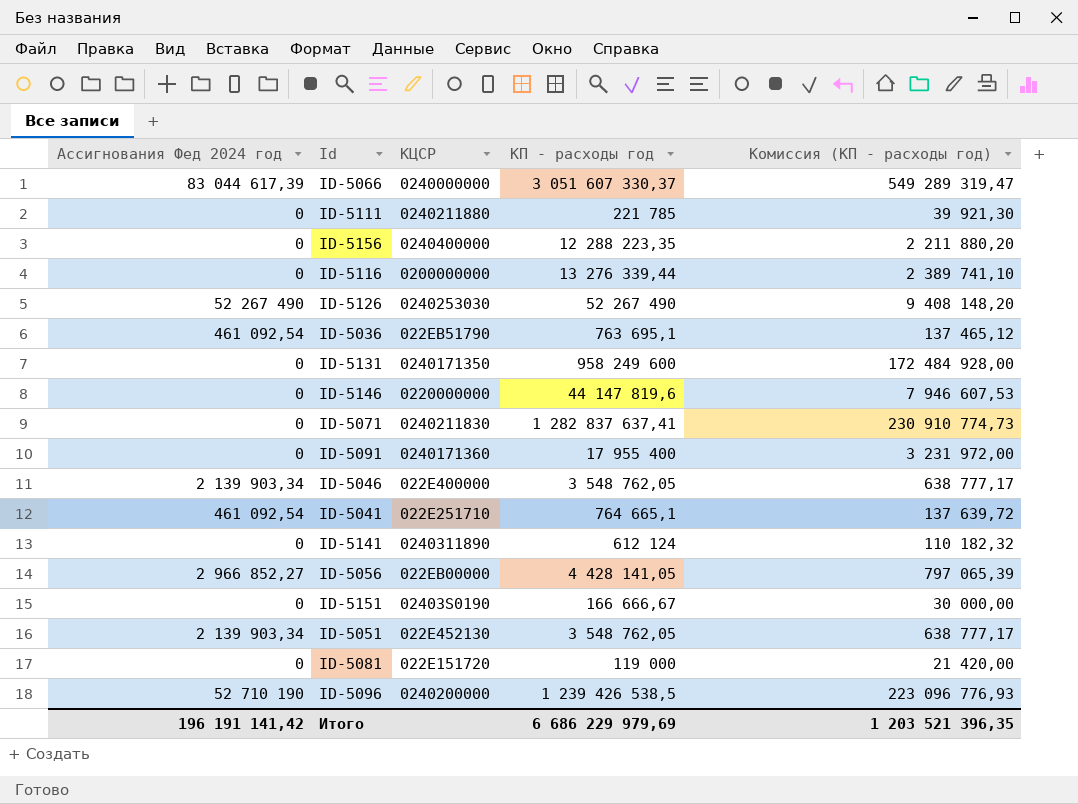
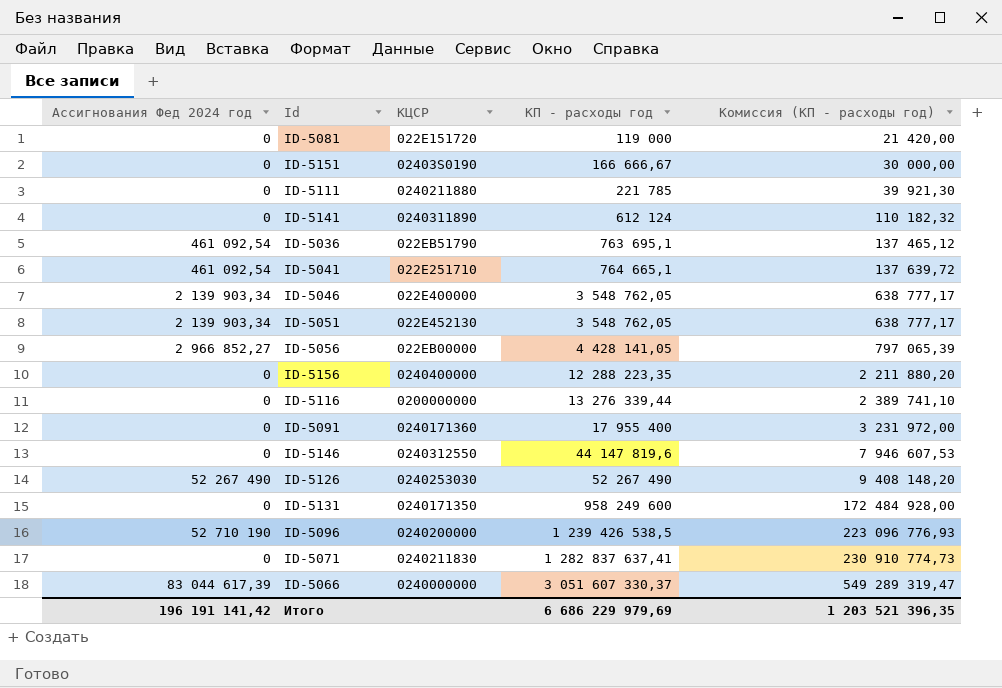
row order: none -> КП - расходы год ascending
ID-5146 | КЦСР: 0220000000 -> 0240312550

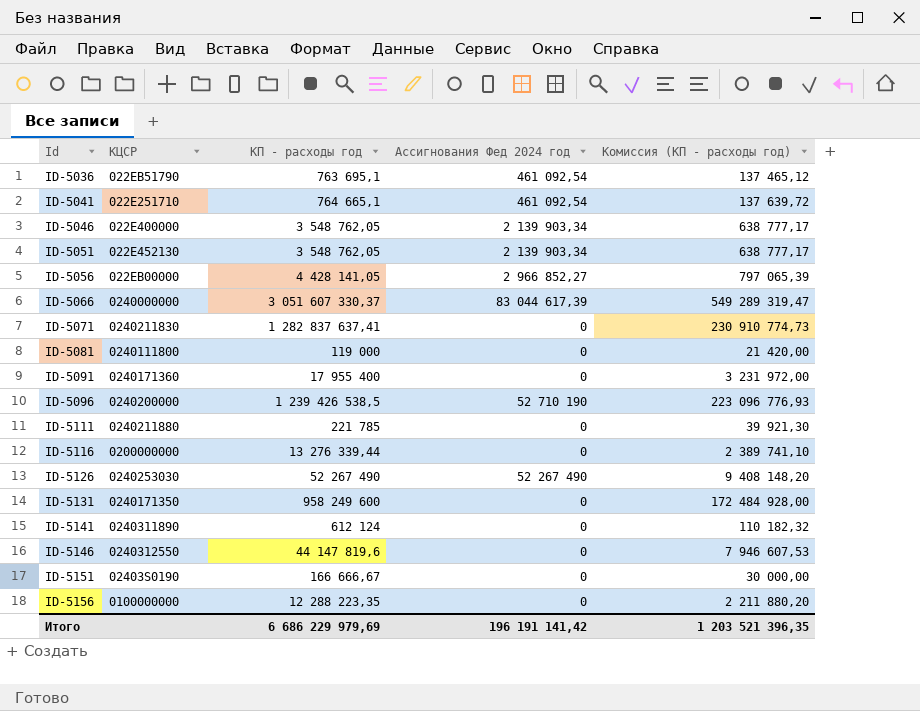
row order: КП - расходы год ascending -> Id ascending
column Ассигнования Фед 2024 год | position: 1 -> 4
ID-5081 | КЦСР: 022E151720 -> 0240111800
ID-5156 | КЦСР: 0240400000 -> 0100000000

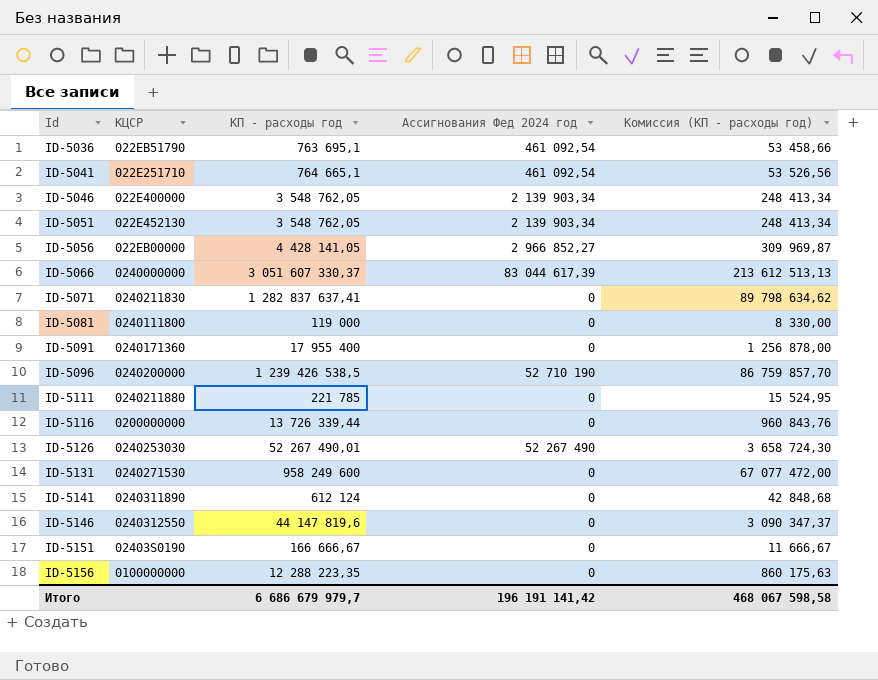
column Комиссия (КП - расходы год) | formula: [КП - расходы год] * 0,18 -> [КП - расходы год] * 0,07
ID-5116 | КП - расходы год: 13 276 339,44 -> 13 726 339,44
ID-5126 | КП - расходы год: 52 267 490 -> 52 267 490,01
ID-5131 | КЦСР: 0240171350 -> 0240271530
Итого | КП - расходы год: 6 686 229 979,69 -> 6 686 679 979,7
Итого | Комиссия (КП - расходы год): 1 203 521 396,35 -> 468 067 598,58

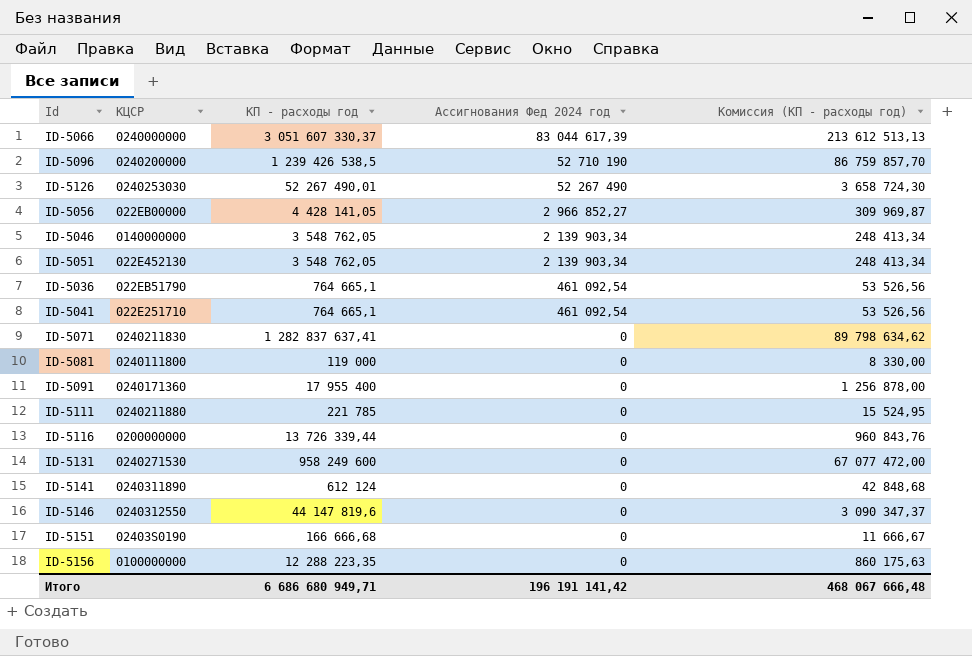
row order: Id ascending -> Ассигнования Фед 2024 год descending
ID-5046 | КЦСР: 022E400000 -> 0140000000
ID-5036 | КП - расходы год: 763 695,1 -> 764 665,1
ID-5036 | Комиссия (КП - расходы год): 53 458,66 -> 53 526,56
ID-5151 | КП - расходы год: 166 666,67 -> 166 666,68
Итого | КП - расходы год: 6 686 679 979,7 -> 6 686 680 949,71
Итого | Комиссия (КП - расходы год): 468 067 598,58 -> 468 067 666,48

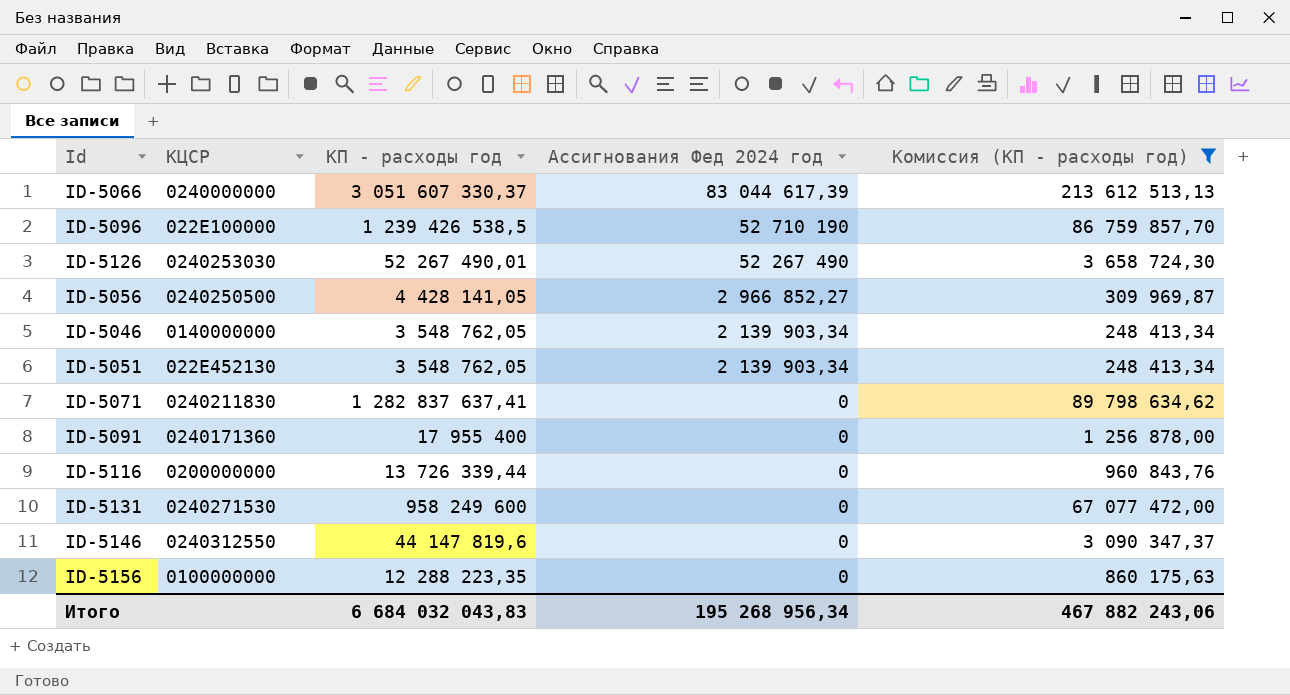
filter: none -> Комиссия (КП - расходы год) >= 248 413,34
ID-5096 | КЦСР: 0240200000 -> 022E100000
ID-5056 | КЦСР: 022EВ00000 -> 0240250500
Итого | КП - расходы год: 6 686 680 949,71 -> 6 684 032 043,83
Итого | Ассигнования Фед 2024 год: 196 191 141,42 -> 195 268 956,34
Итого | Комиссия (КП - расходы год): 468 067 666,48 -> 467 882 243,06

